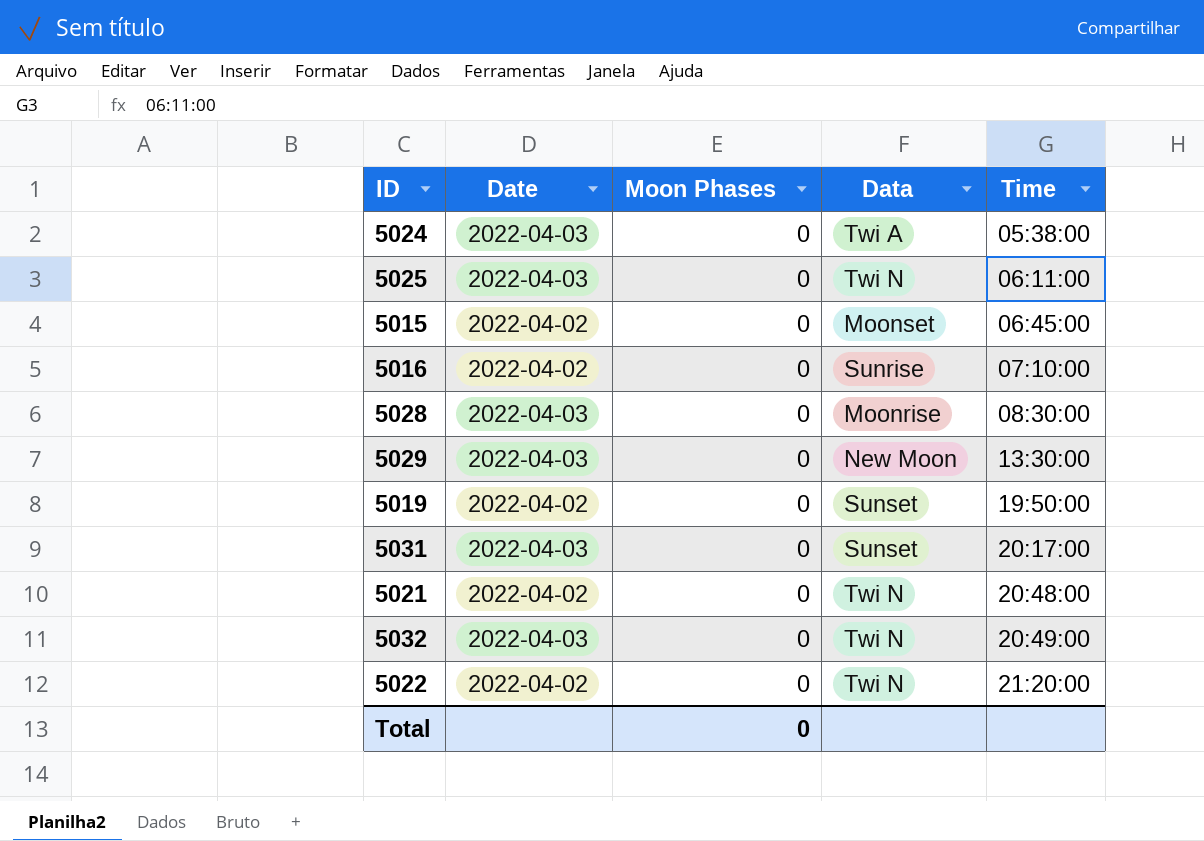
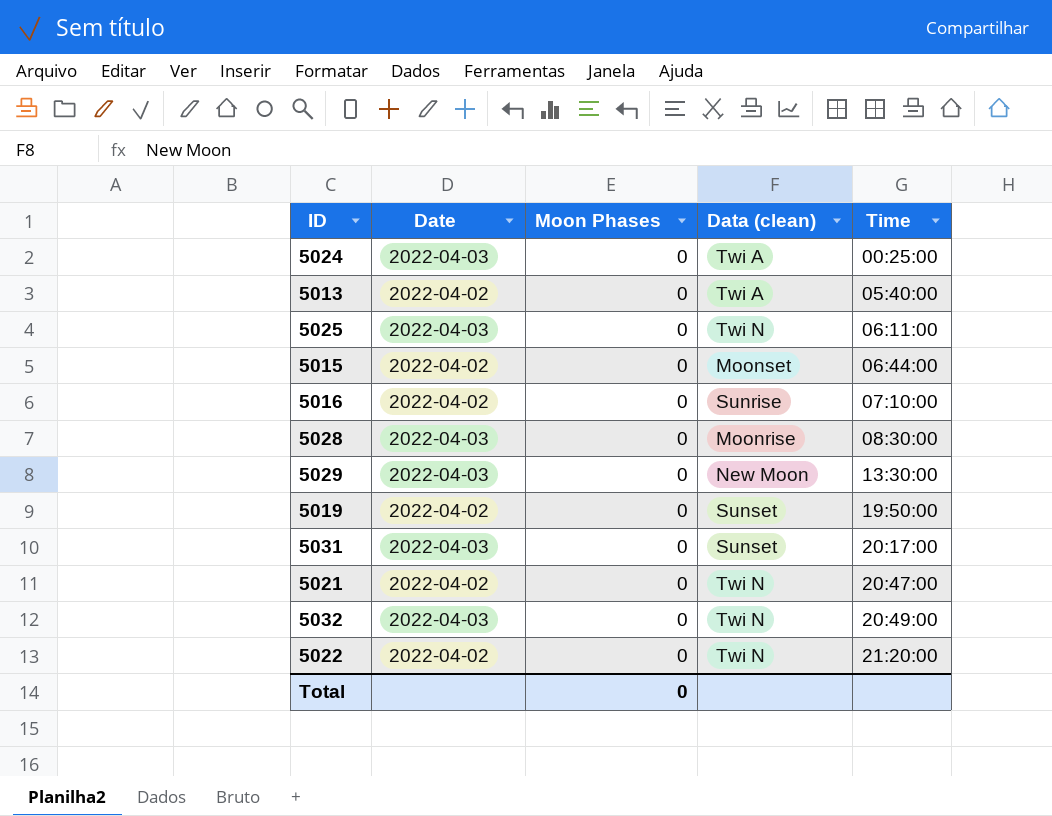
column name: Data -> Data (clean)
5024 | Time: 05:38:00 -> 00:25:00
row 5013: none -> 2022-04-02 | 0 | Twi A | 05:40:00
5015 | Time: 06:45:00 -> 06:44:00
5021 | Time: 20:48:00 -> 20:47:00

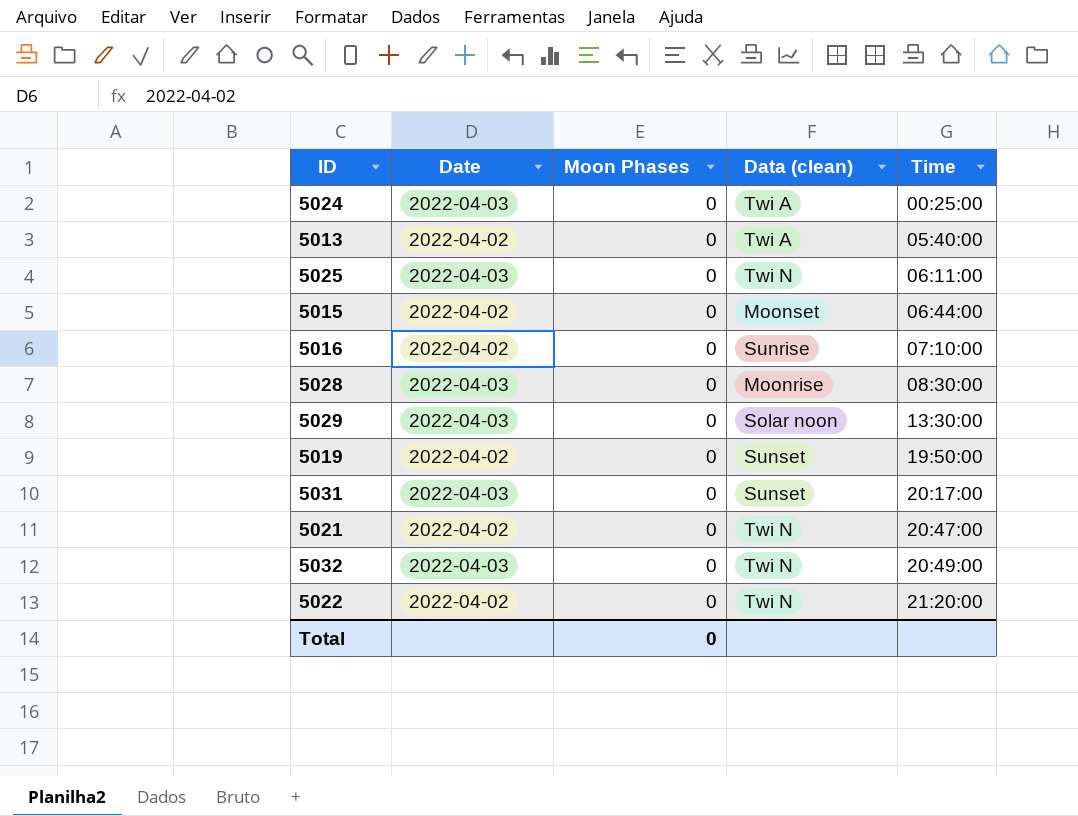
5029 | Data (clean): New Moon -> Solar noon

